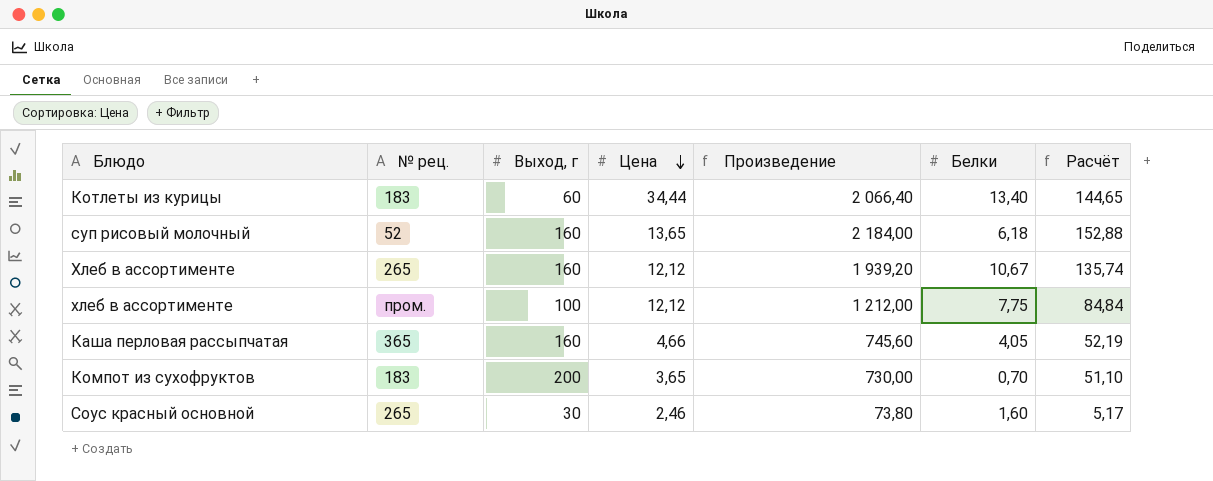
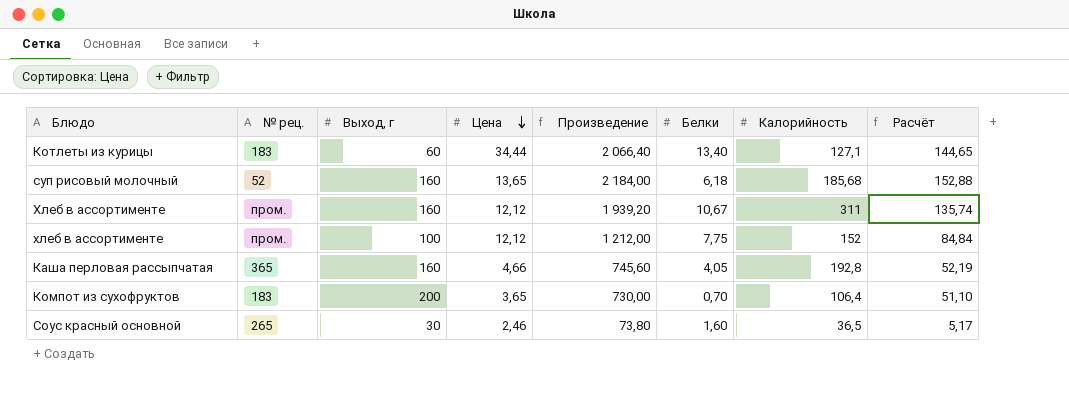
column Калорийность | position: none -> 7
Хлеб в ассортименте | № рец.: 265 -> пром.

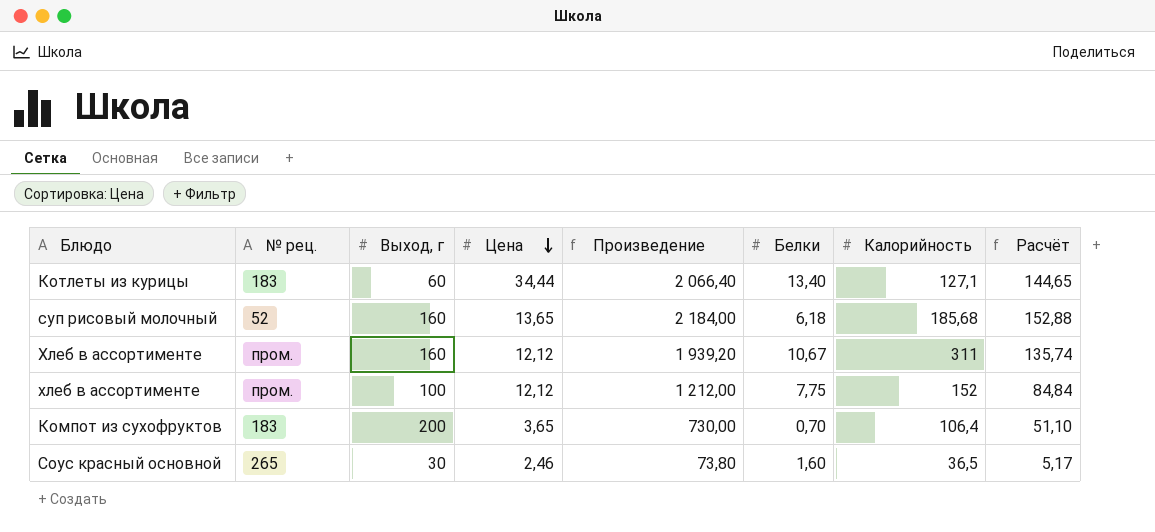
row Каша перловая рассыпчатая: 365 | 160 | 4,66 | 745,60 | 4,05 | 192,8 | 52,19 -> none

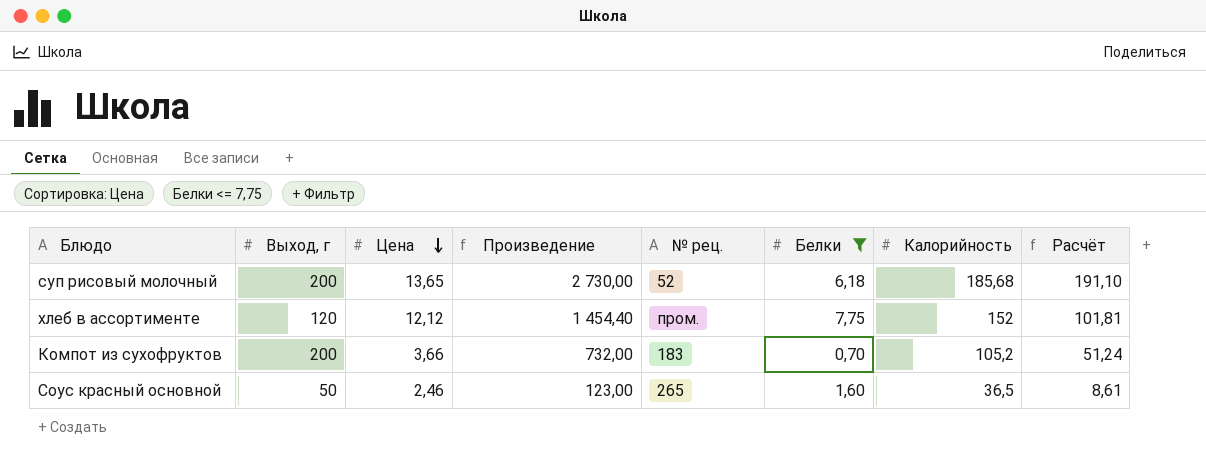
filter: none -> Белки <= 7,75
column № рец. | position: 2 -> 5
суп рисовый молочный | Выход, г: 160 -> 200
суп рисовый молочный | Произведение: 2 184,00 -> 2 730,00
суп рисовый молочный | Расчёт: 152,88 -> 191,10
хлеб в ассортименте | Выход, г: 100 -> 120
хлеб в ассортименте | Произведение: 1 212,00 -> 1 454,40
хлеб в ассортименте | Расчёт: 84,84 -> 101,81
Компот из сухофруктов | Цена: 3,65 -> 3,66
Компот из сухофруктов | Произведение: 730,00 -> 732,00
Компот из сухофруктов | Калорийность: 106,4 -> 105,2
Компот из сухофруктов | Расчёт: 51,10 -> 51,24
Соус красный основной | Выход, г: 30 -> 50
Соус красный основной | Произведение: 73,80 -> 123,00
Соус красный основной | Расчёт: 5,17 -> 8,61

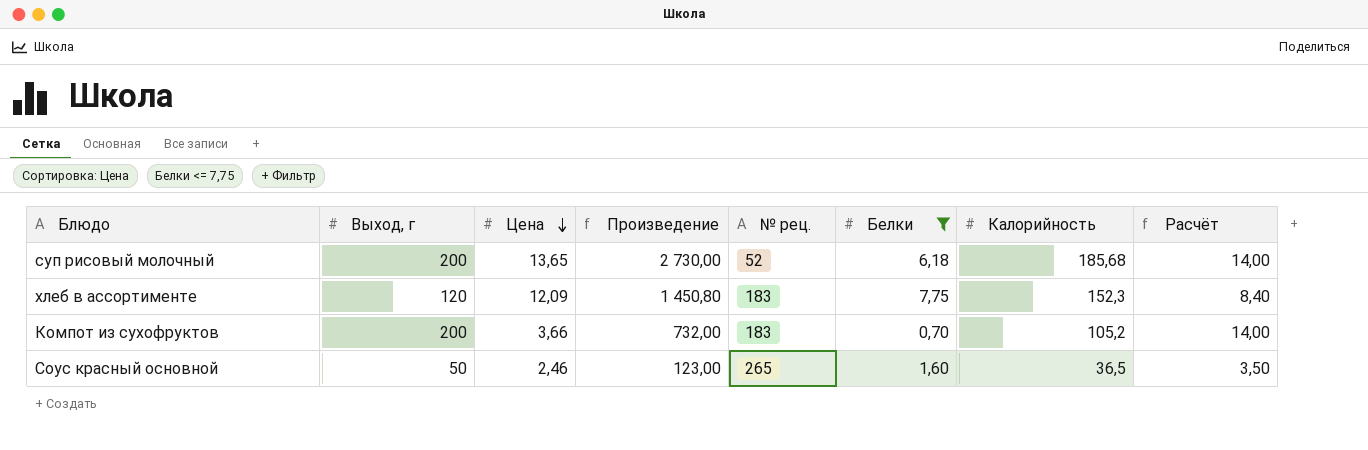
column Расчёт | formula: [Произведение] * 0,07 -> [Выход, г] * 0,07
хлеб в ассортименте | Цена: 12,12 -> 12,09
хлеб в ассортименте | Произведение: 1 454,40 -> 1 450,80
хлеб в ассортименте | № рец.: пром. -> 183
хлеб в ассортименте | Калорийность: 152 -> 152,3

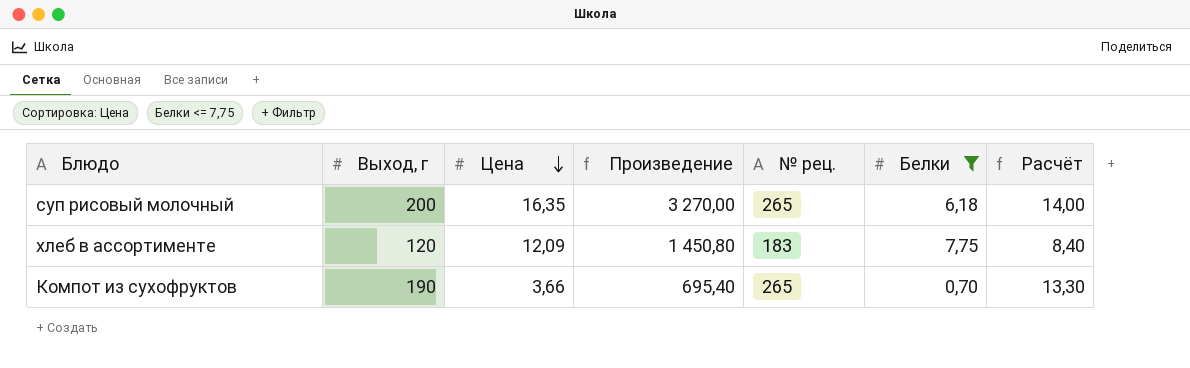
column Калорийность | position: 7 -> none
row Соус красный основной: 50 | 2,46 | 123,00 | 265 | 1,60 | 36,5 | 3,50 -> none
суп рисовый молочный | Цена: 13,65 -> 16,35
суп рисовый молочный | Произведение: 2 730,00 -> 3 270,00
суп рисовый молочный | № рец.: 52 -> 265
Компот из сухофруктов | Выход, г: 200 -> 190
Компот из сухофруктов | Произведение: 732,00 -> 695,40
Компот из сухофруктов | № рец.: 183 -> 265
Компот из сухофруктов | Расчёт: 14,00 -> 13,30

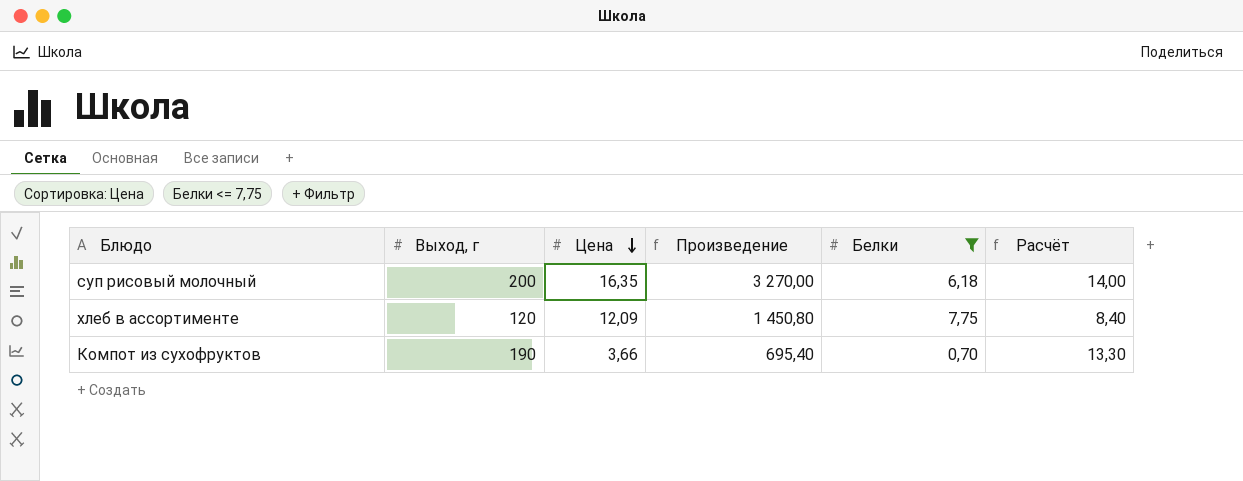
column № рец. | position: 5 -> none

